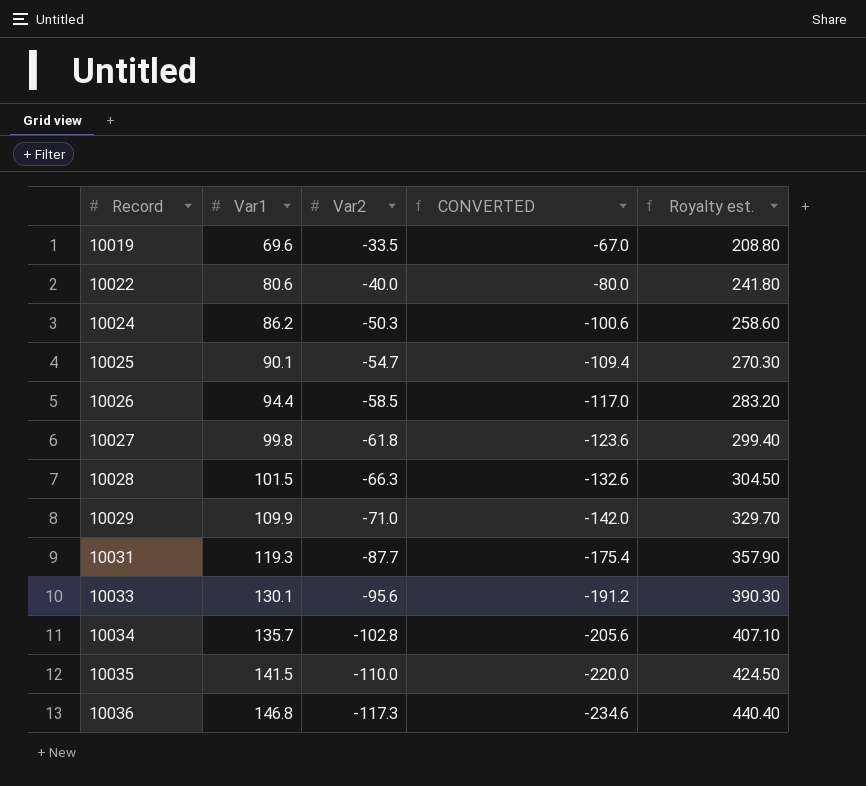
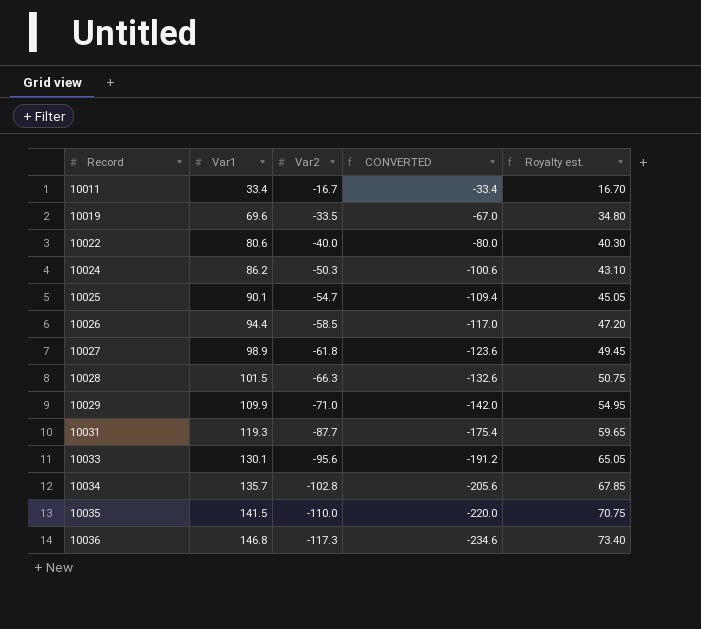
column Royalty est. | formula: [Var1] * 3 -> [Var1] * 0.5
row 10011: none -> 33.4 | -16.7 | -33.4 | 16.70
10027 | Var1: 99.8 -> 98.9

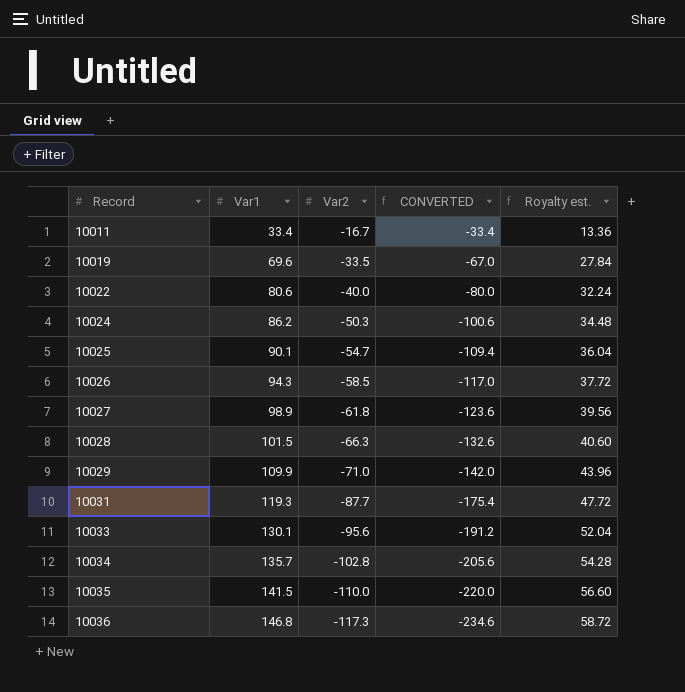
column Royalty est. | formula: [Var1] * 0.5 -> [Var1] * 0.4
10026 | Var1: 94.4 -> 94.3

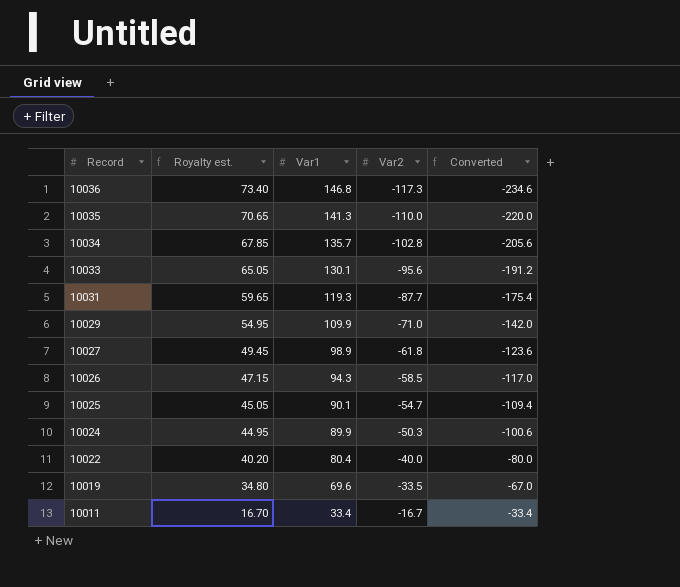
row order: Record ascending -> Record descending
column Royalty est. | formula: [Var1] * 0.4 -> [Var1] * 0.5
column Royalty est. | position: 5 -> 2
column name: CONVERTED -> Converted
row 10028: 101.5 | -66.3 | -132.6 | 40.60 -> none
10035 | Var1: 141.5 -> 141.3
10024 | Var1: 86.2 -> 89.9
10022 | Var1: 80.6 -> 80.4

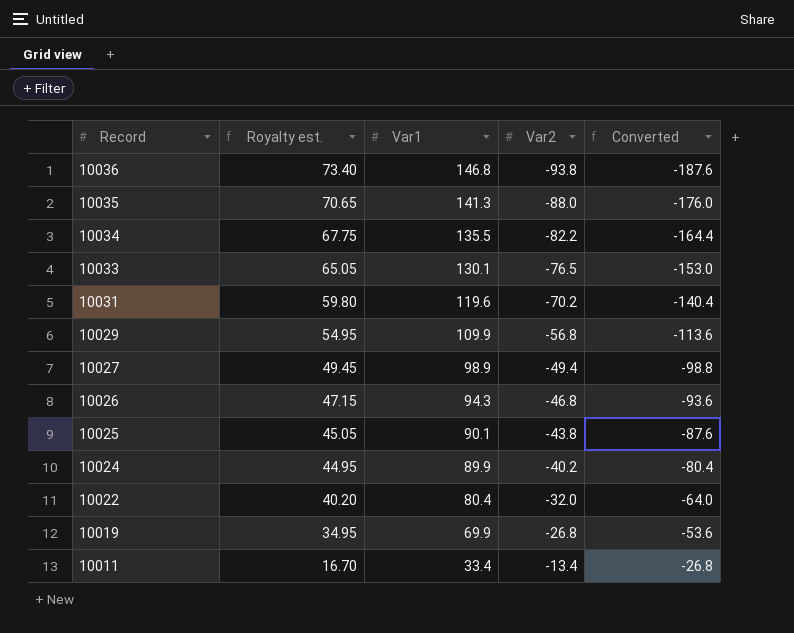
10036 | Var2: -117.3 -> -93.8
10036 | Converted: -234.6 -> -187.6
10035 | Var2: -110.0 -> -88.0
10035 | Converted: -220.0 -> -176.0
10034 | Royalty est.: 67.85 -> 67.75
10034 | Var1: 135.7 -> 135.5
10034 | Var2: -102.8 -> -82.2
10034 | Converted: -205.6 -> -164.4
10033 | Var2: -95.6 -> -76.5
10033 | Converted: -191.2 -> -153.0
10031 | Royalty est.: 59.65 -> 59.80
10031 | Var1: 119.3 -> 119.6
10031 | Var2: -87.7 -> -70.2
10031 | Converted: -175.4 -> -140.4
10029 | Var2: -71.0 -> -56.8
10029 | Converted: -142.0 -> -113.6
10027 | Var2: -61.8 -> -49.4
10027 | Converted: -123.6 -> -98.8
10026 | Var2: -58.5 -> -46.8
10026 | Converted: -117.0 -> -93.6
10025 | Var2: -54.7 -> -43.8
10025 | Converted: -109.4 -> -87.6
10024 | Var2: -50.3 -> -40.2
10024 | Converted: -100.6 -> -80.4
10022 | Var2: -40.0 -> -32.0
10022 | Converted: -80.0 -> -64.0
10019 | Royalty est.: 34.80 -> 34.95
10019 | Var1: 69.6 -> 69.9
10019 | Var2: -33.5 -> -26.8
10019 | Converted: -67.0 -> -53.6
10011 | Var2: -16.7 -> -13.4
10011 | Converted: -33.4 -> -26.8

